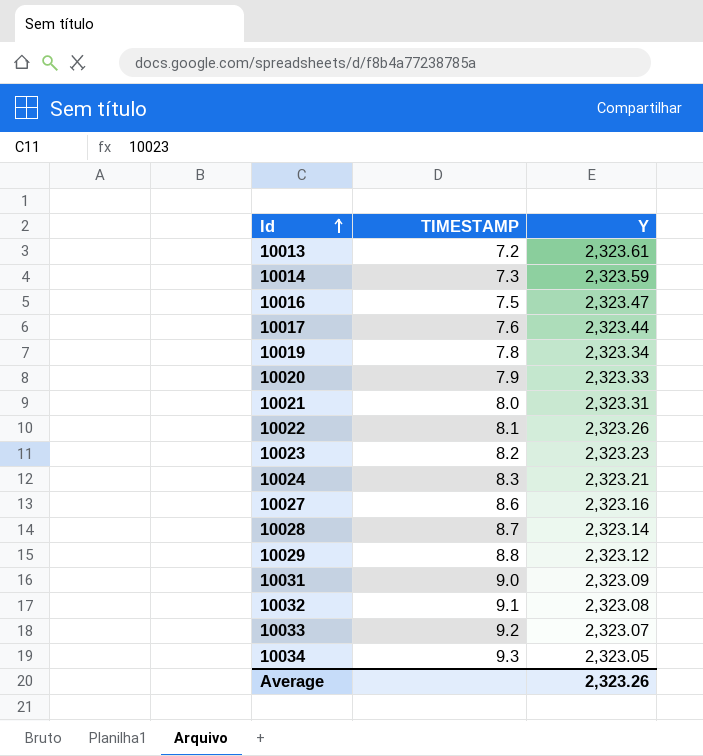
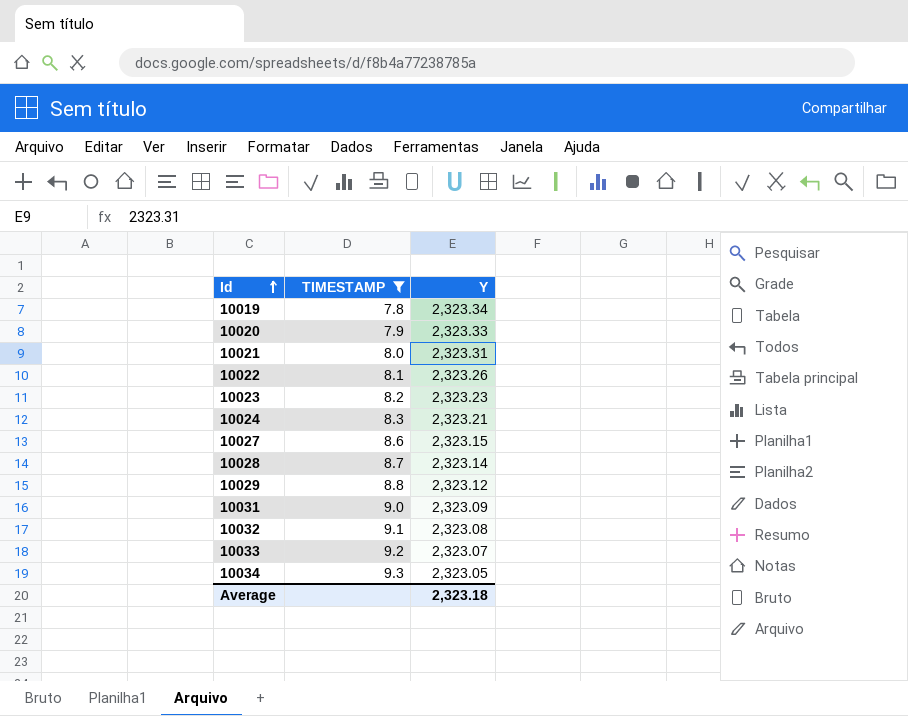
filter: none -> TIMESTAMP >= 7.8
10027 | Y: 2,323.16 -> 2,323.15
Average | Y: 2,323.26 -> 2,323.18

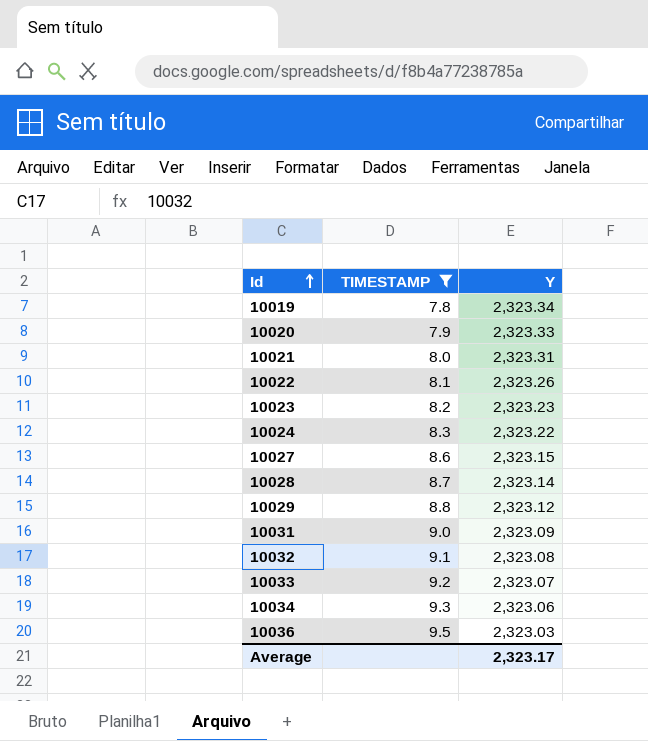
10024 | Y: 2,323.21 -> 2,323.22
10034 | Y: 2,323.05 -> 2,323.06
row 10036: none -> 9.5 | 2,323.03
Average | Y: 2,323.18 -> 2,323.17

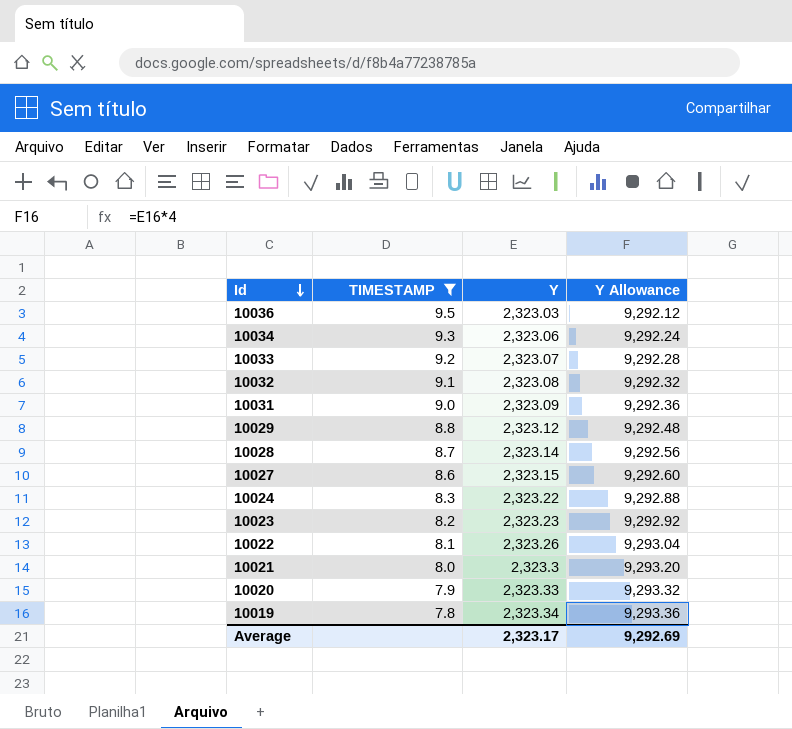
row order: Id ascending -> Id descending
column Y Allowance | formula: none -> [Y] * 4
10021 | Y: 2,323.31 -> 2,323.3

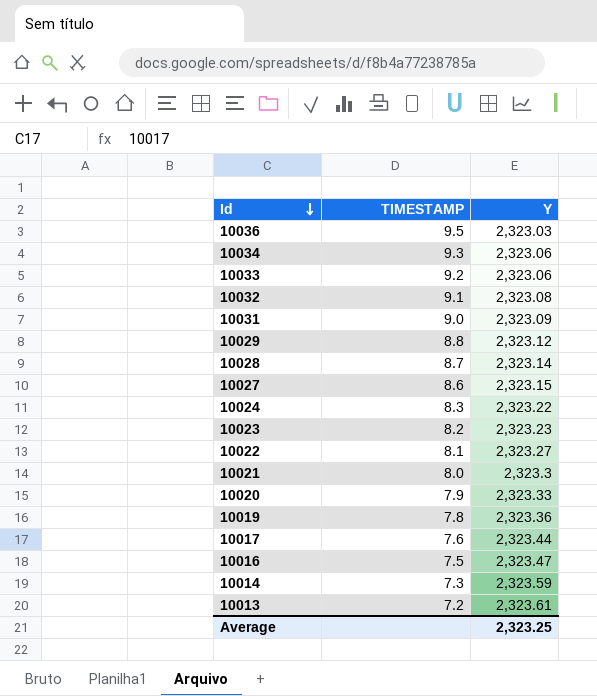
filter: TIMESTAMP >= 7.8 -> none
column Y Allowance | formula: [Y] * 4 -> none
10033 | Y: 2,323.07 -> 2,323.06
10022 | Y: 2,323.26 -> 2,323.27
10019 | Y: 2,323.34 -> 2,323.36
Average | Y: 2,323.17 -> 2,323.25

